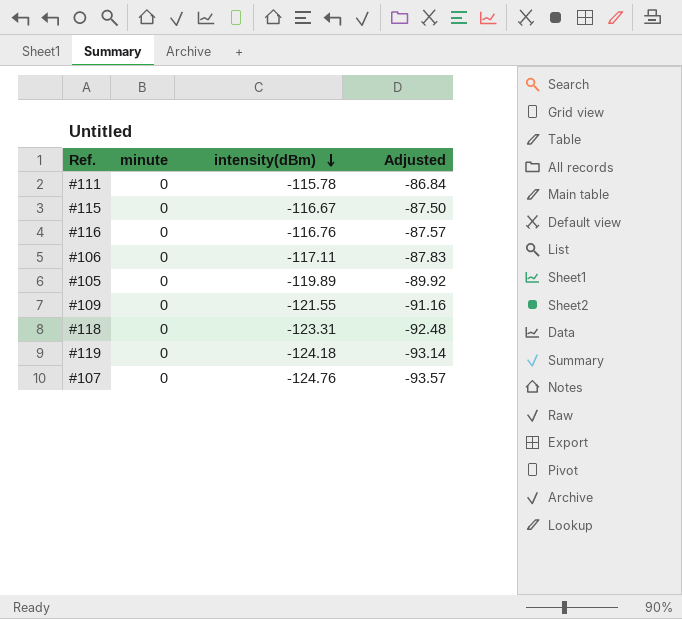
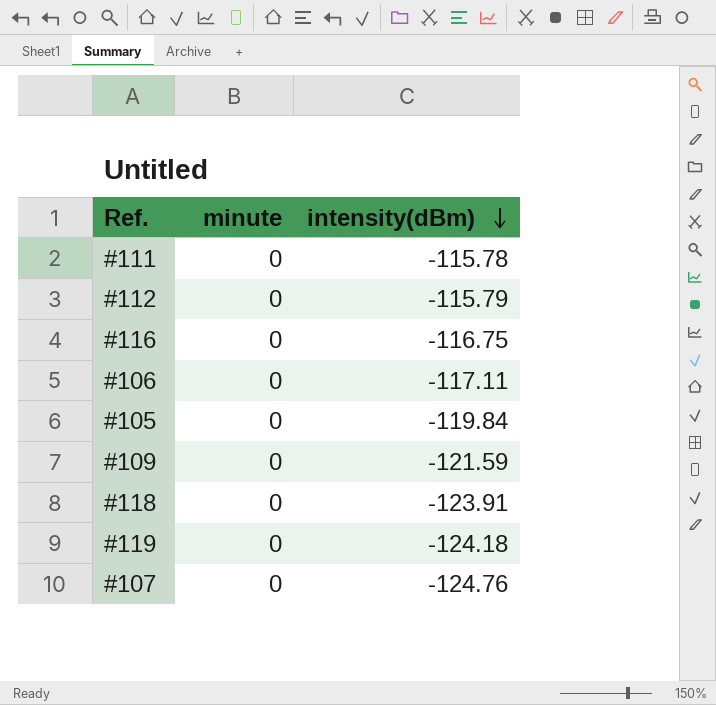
column Adjusted | formula: [intensity(dBm)] * 0.75 -> none
row #115: 0 | -116.67 | -87.50 -> none
row #112: none -> 0 | -115.79
#116 | intensity(dBm): -116.76 -> -116.75
#105 | intensity(dBm): -119.89 -> -119.84
#109 | intensity(dBm): -121.55 -> -121.59
#118 | intensity(dBm): -123.31 -> -123.91

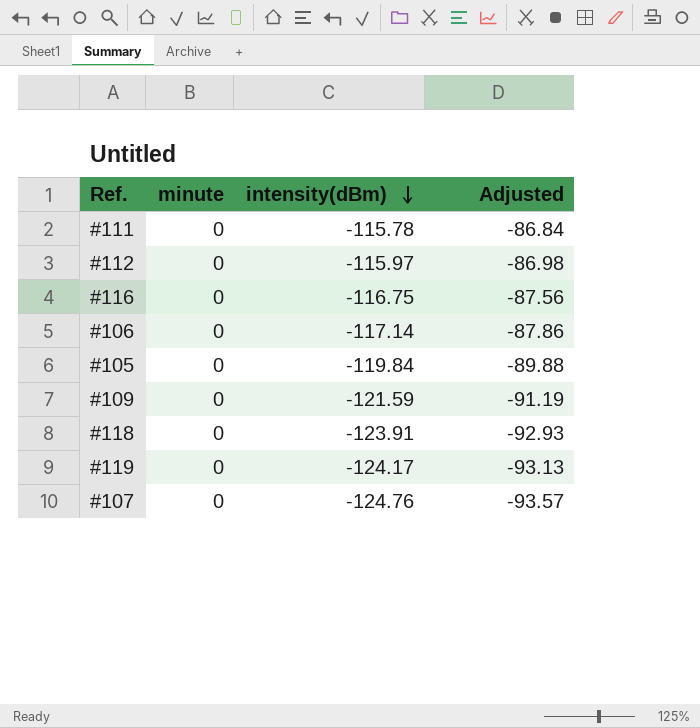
column Adjusted | formula: none -> [intensity(dBm)] * 0.75
#112 | intensity(dBm): -115.79 -> -115.97
#106 | intensity(dBm): -117.11 -> -117.14
#119 | intensity(dBm): -124.18 -> -124.17

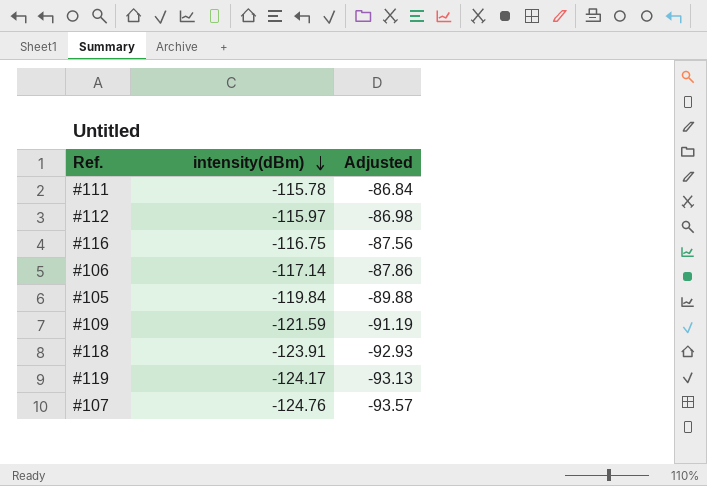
column minute | position: 2 -> none

